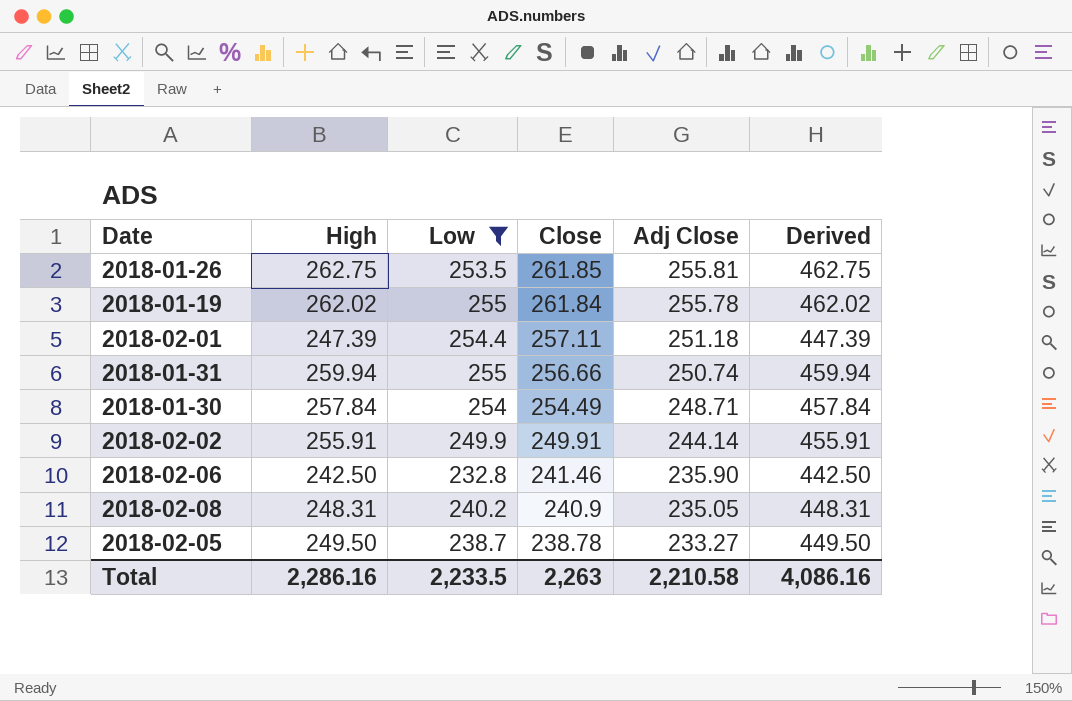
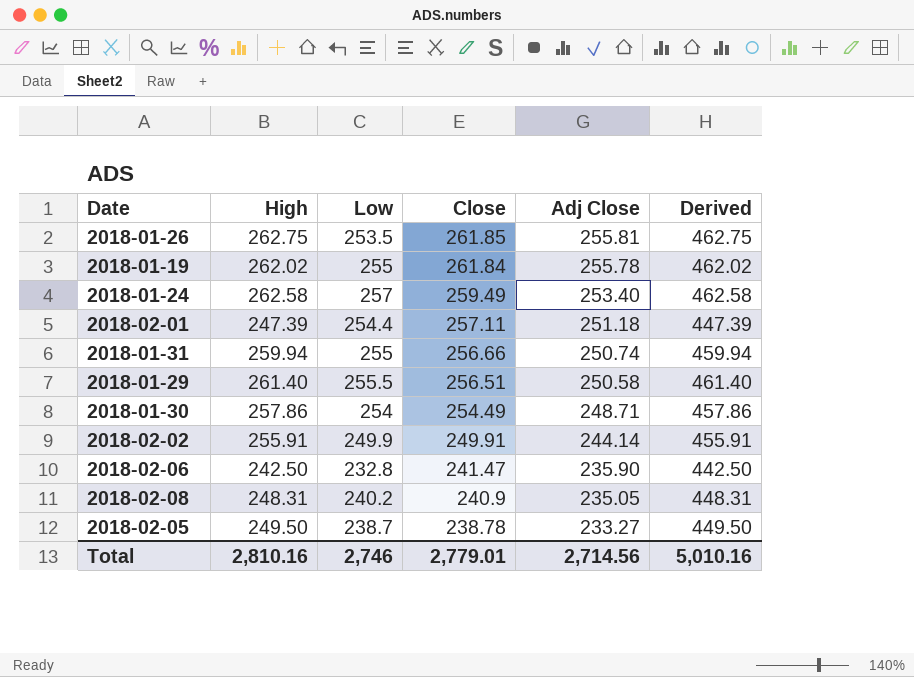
filter: Low <= 255 -> none
2018-01-30 | High: 257.84 -> 257.86
2018-01-30 | Derived: 457.84 -> 457.86
2018-02-06 | Close: 241.46 -> 241.47
Total | High: 2,286.16 -> 2,810.16
Total | Low: 2,233.5 -> 2,746
Total | Close: 2,263 -> 2,779.01
Total | Adj Close: 2,210.58 -> 2,714.56
Total | Derived: 4,086.16 -> 5,010.16

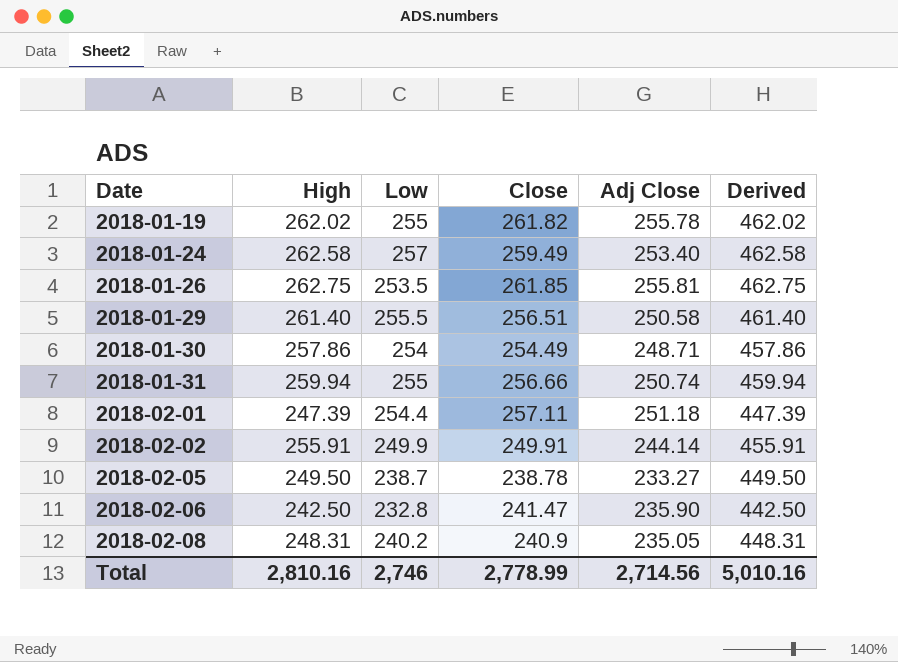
row order: Close descending -> Date ascending
2018-01-19 | Close: 261.84 -> 261.82
Total | Close: 2,779.01 -> 2,778.99

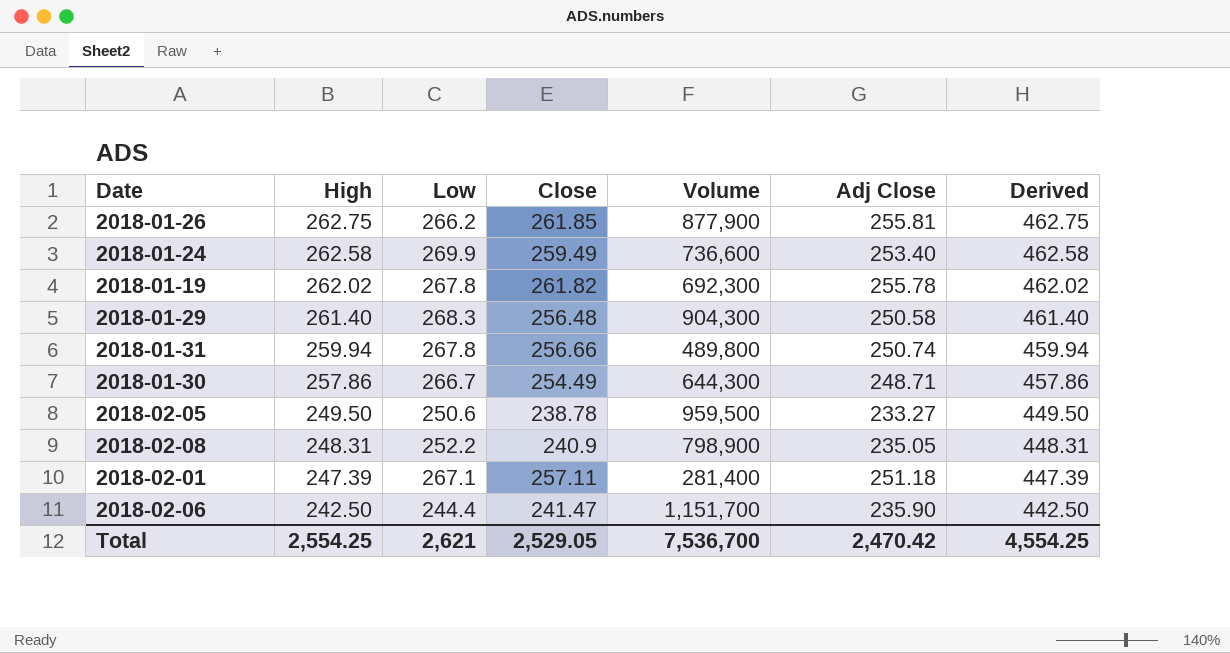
row order: Date ascending -> High descending
column Volume | position: none -> 5
row 2018-02-02: 255.91 | 249.9 | 249.91 | 244.14 | 455.91 -> none
2018-01-26 | Low: 253.5 -> 266.2
2018-01-24 | Low: 257 -> 269.9
2018-01-19 | Low: 255 -> 267.8
2018-01-29 | Low: 255.5 -> 268.3
2018-01-29 | Close: 256.51 -> 256.48
2018-01-31 | Low: 255 -> 267.8
2018-01-30 | Low: 254 -> 266.7
2018-02-05 | Low: 238.7 -> 250.6
2018-02-08 | Low: 240.2 -> 252.2
2018-02-01 | Low: 254.4 -> 267.1
2018-02-06 | Low: 232.8 -> 244.4
Total | High: 2,810.16 -> 2,554.25
Total | Low: 2,746 -> 2,621
Total | Close: 2,778.99 -> 2,529.05
Total | Adj Close: 2,714.56 -> 2,470.42
Total | Derived: 5,010.16 -> 4,554.25

